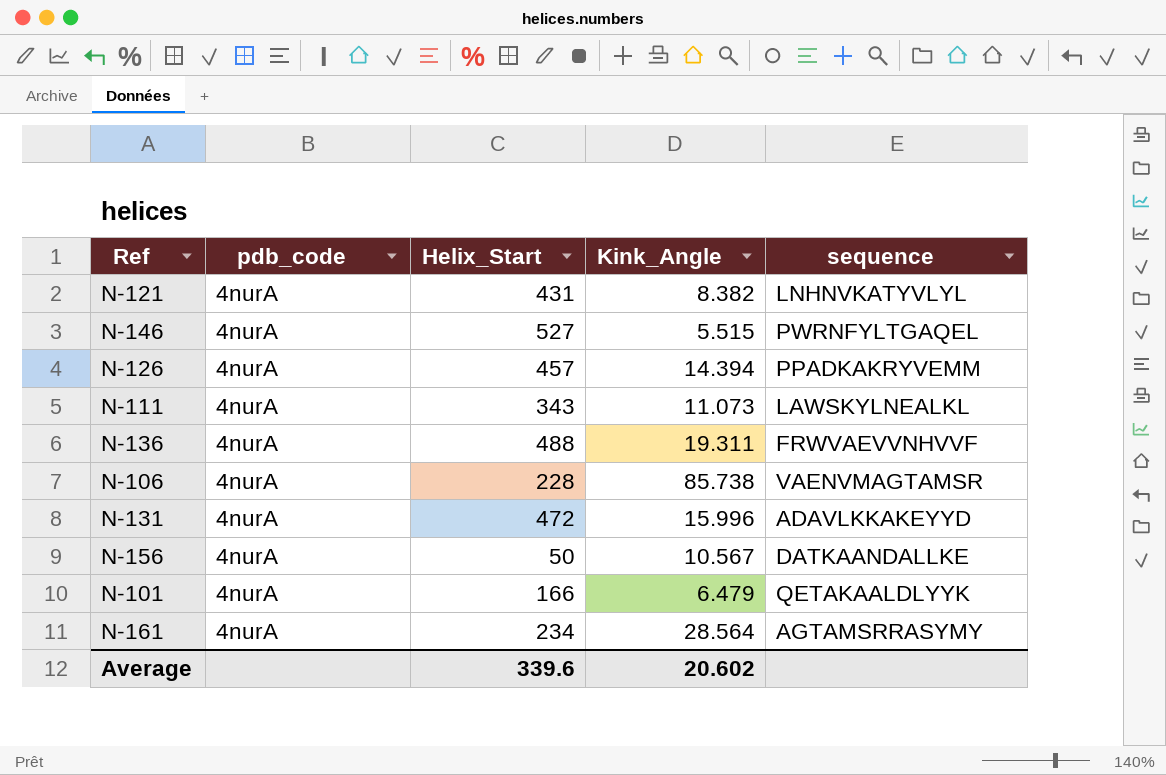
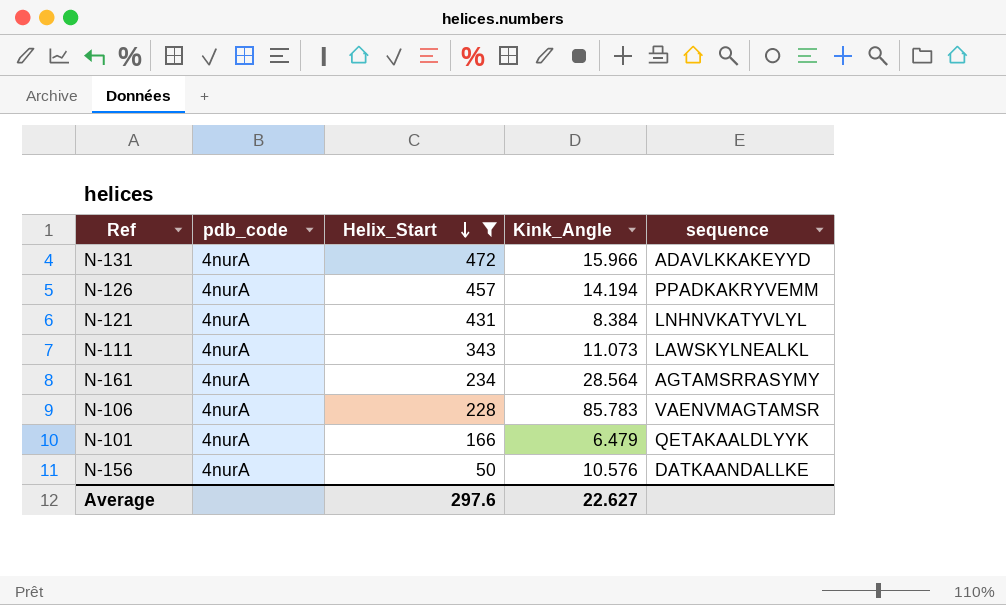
filter: none -> Helix_Start <= 472
row order: none -> Helix_Start descending
N-131 | Kink_Angle: 15.996 -> 15.966
N-126 | Kink_Angle: 14.394 -> 14.194
N-121 | Kink_Angle: 8.382 -> 8.384
N-106 | Kink_Angle: 85.738 -> 85.783
N-156 | Kink_Angle: 10.567 -> 10.576
Average | Helix_Start: 339.6 -> 297.6
Average | Kink_Angle: 20.602 -> 22.627

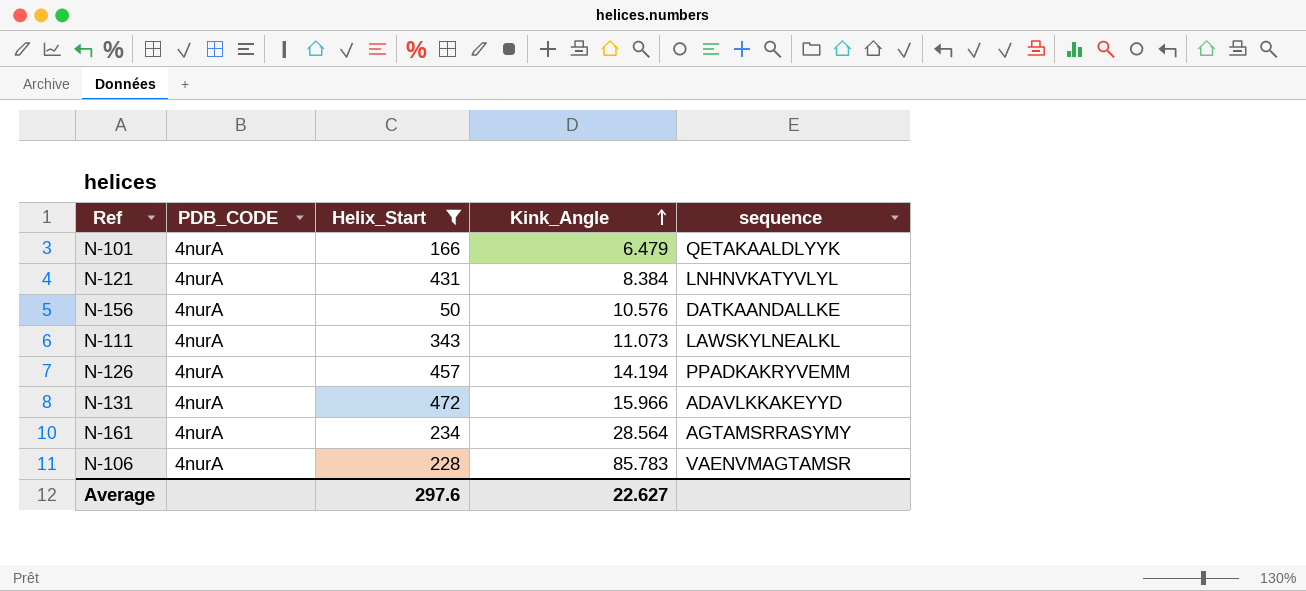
row order: Helix_Start descending -> Kink_Angle ascending
column name: pdb_code -> PDB_CODE

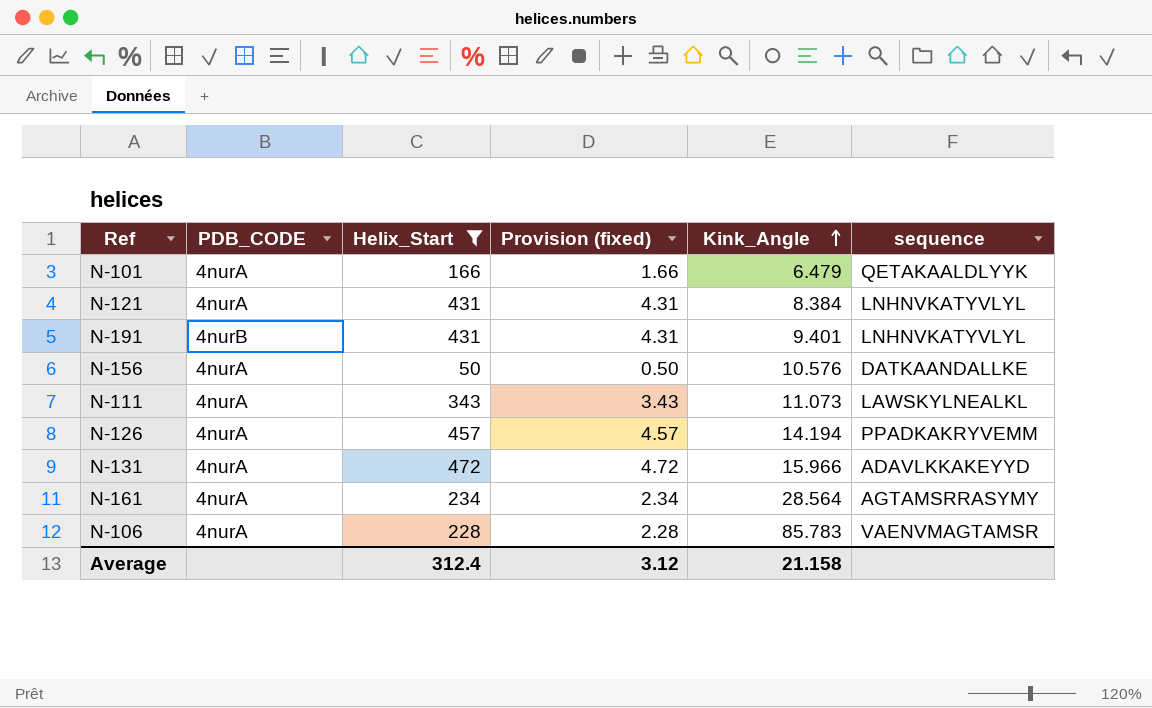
column Provision (fixed) | formula: none -> [Helix_Start] * 0.01
row N-191: none -> 4nurB | 431 | 4.31 | 9.401 | LNHNVKATYVLYL
Average | Helix_Start: 297.6 -> 312.4
Average | Kink_Angle: 22.627 -> 21.158

